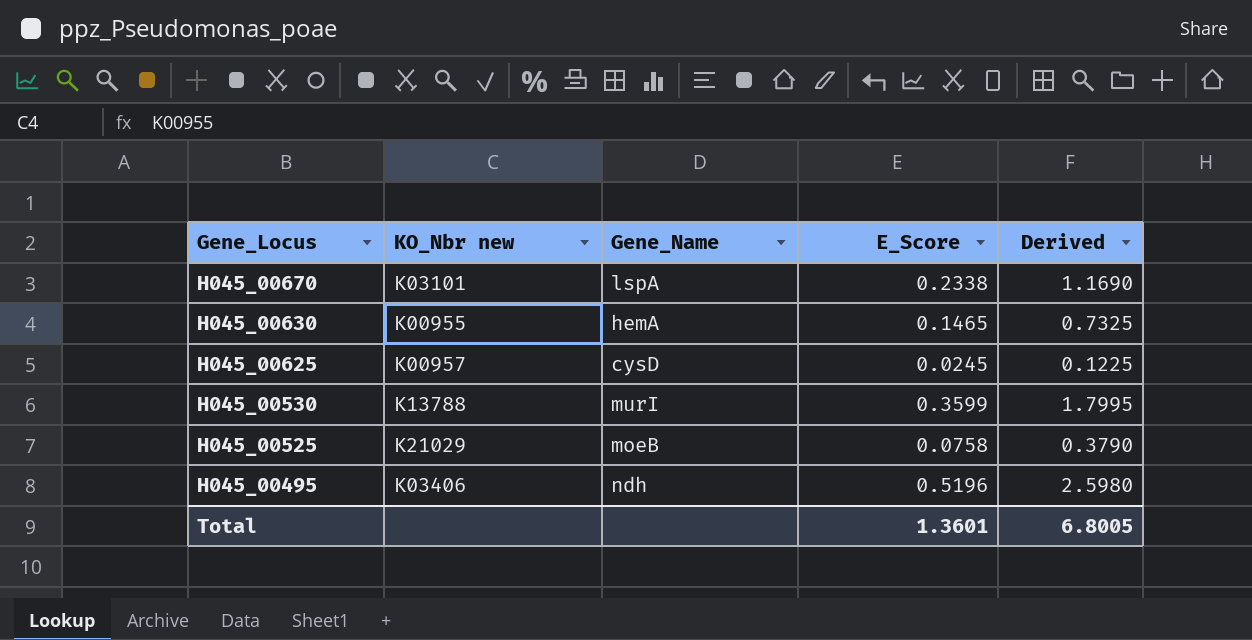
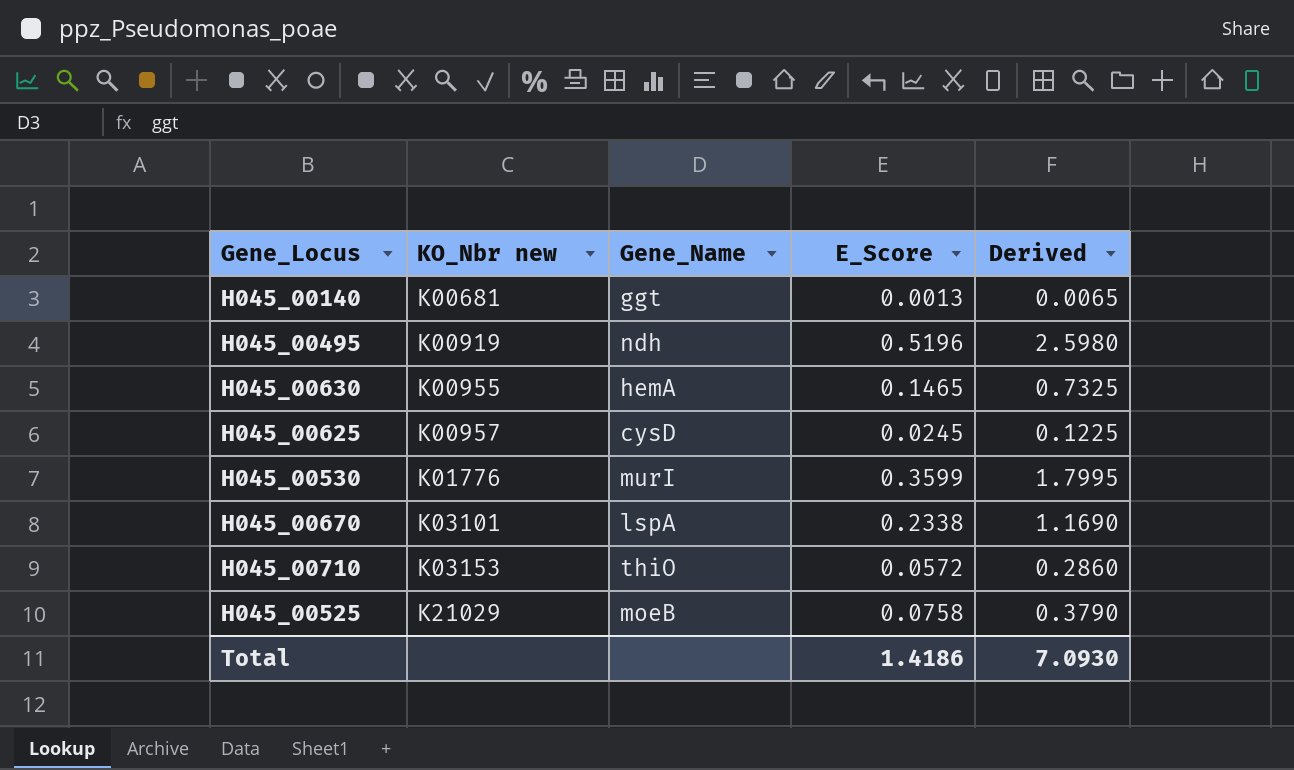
row order: Gene_Locus descending -> KO_Nbr new ascending
row H045_00140: none -> K00681 | ggt | 0.0013 | 0.0065
H045_00495 | KO_Nbr new: K03406 -> K00919
H045_00530 | KO_Nbr new: K13788 -> K01776
row H045_00710: none -> K03153 | thiO | 0.0572 | 0.2860
Total | E_Score: 1.3601 -> 1.4186
Total | Derived: 6.8005 -> 7.0930

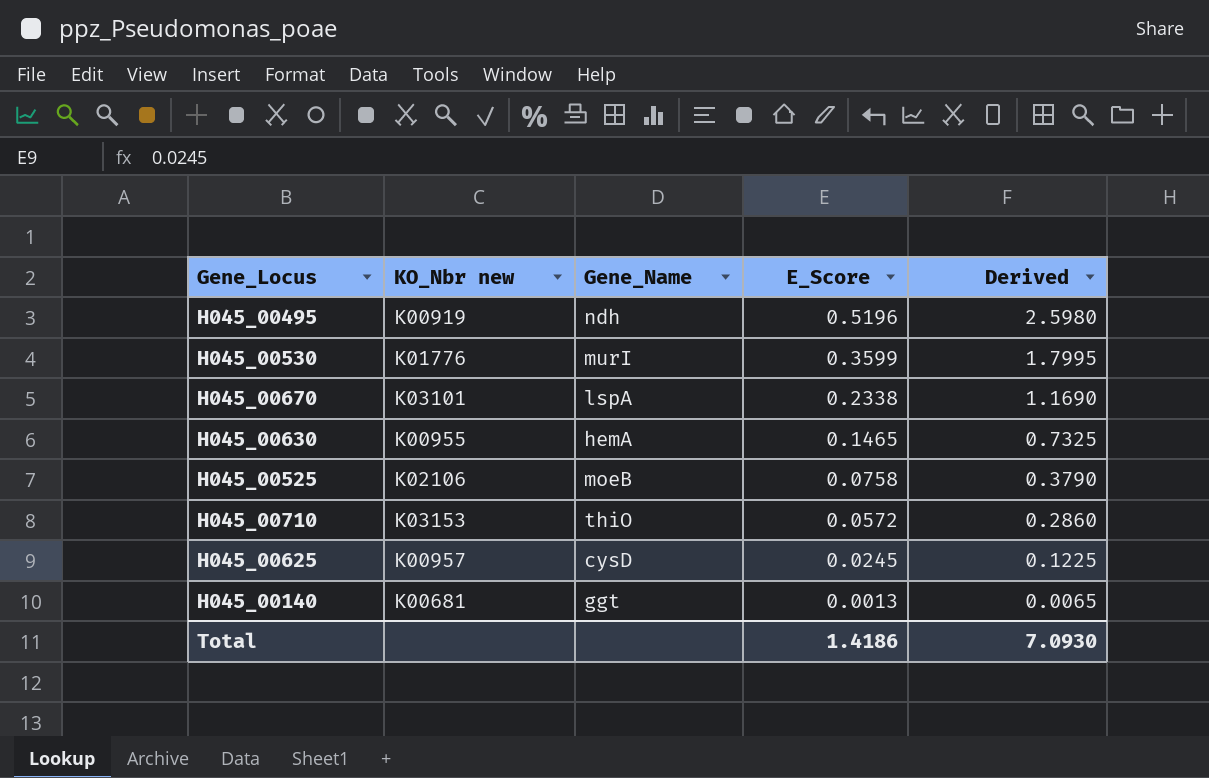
row order: KO_Nbr new ascending -> E_Score descending
H045_00525 | KO_Nbr new: K21029 -> K02106

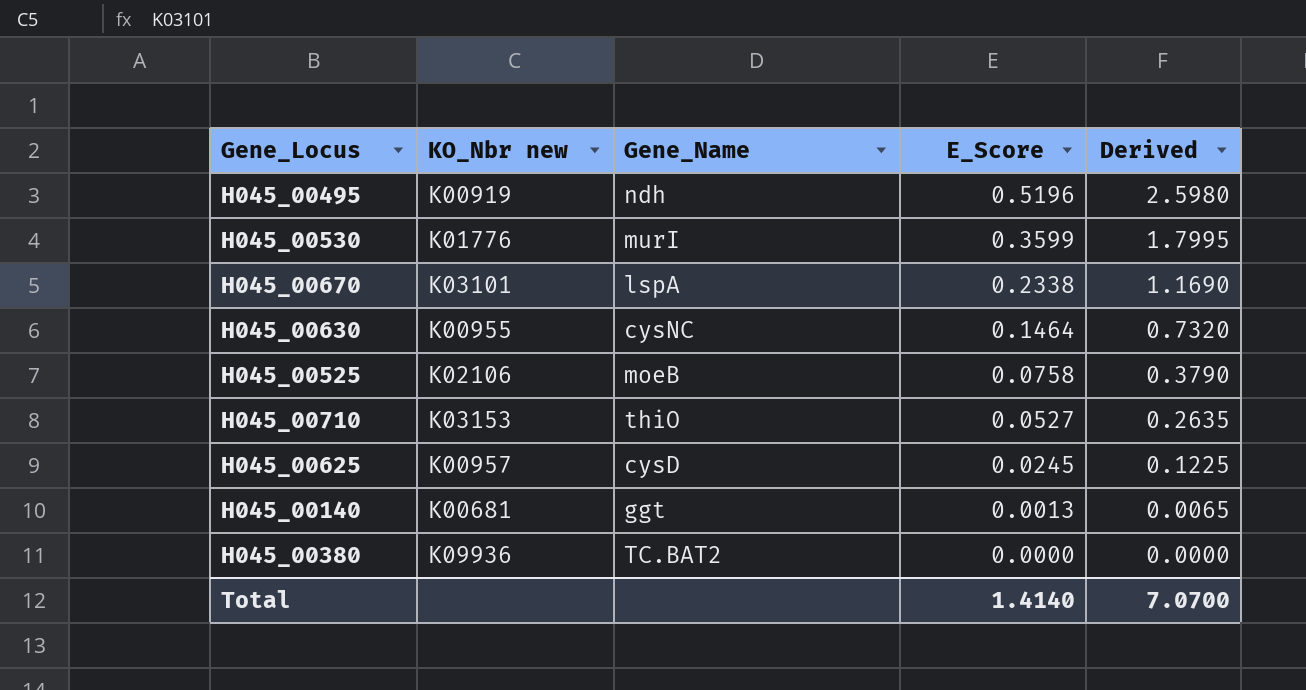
H045_00630 | Gene_Name: hemA -> cysNC
H045_00630 | E_Score: 0.1465 -> 0.1464
H045_00630 | Derived: 0.7325 -> 0.7320
H045_00710 | E_Score: 0.0572 -> 0.0527
H045_00710 | Derived: 0.2860 -> 0.2635
row H045_00380: none -> K09936 | TC.BAT2 | 0.0000 | 0.0000
Total | E_Score: 1.4186 -> 1.4140
Total | Derived: 7.0930 -> 7.0700

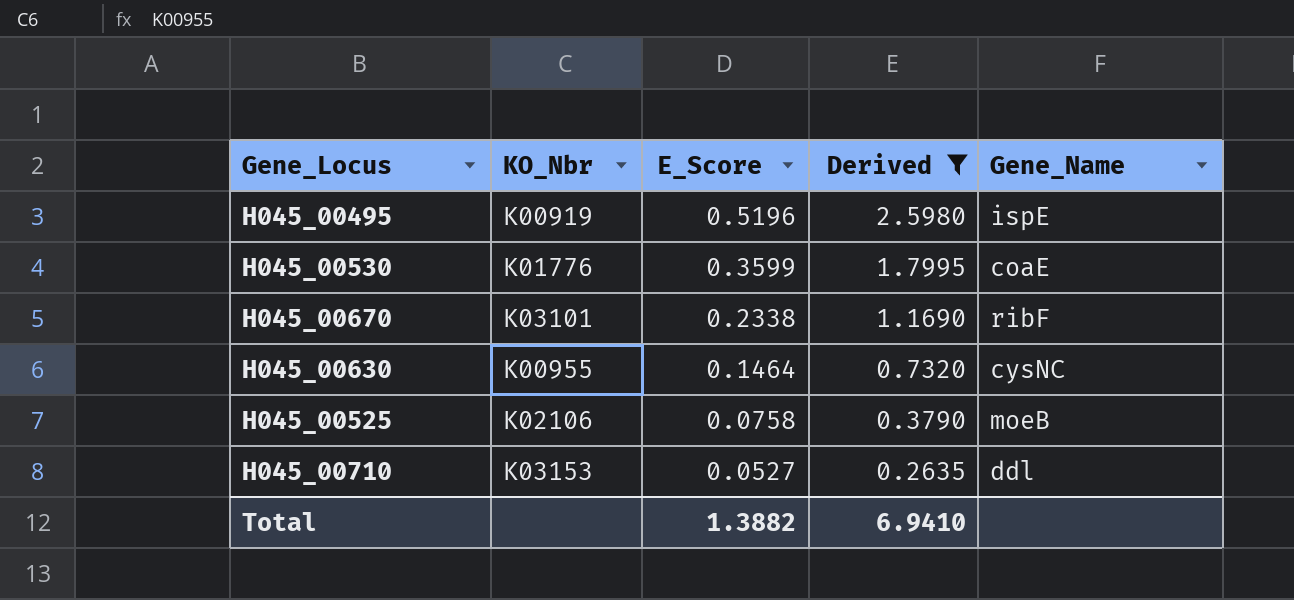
filter: none -> Derived >= 0.2635
column name: KO_Nbr new -> KO_Nbr
column Gene_Name | position: 3 -> 5
H045_00495 | Gene_Name: ndh -> ispE
H045_00530 | Gene_Name: murI -> coaE
H045_00670 | Gene_Name: lspA -> ribF
H045_00710 | Gene_Name: thiO -> ddl
Total | E_Score: 1.4140 -> 1.3882
Total | Derived: 7.0700 -> 6.9410

